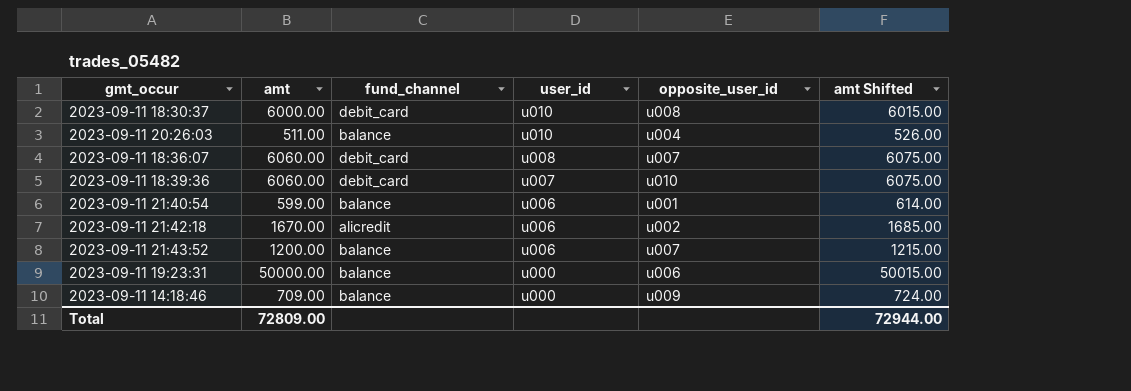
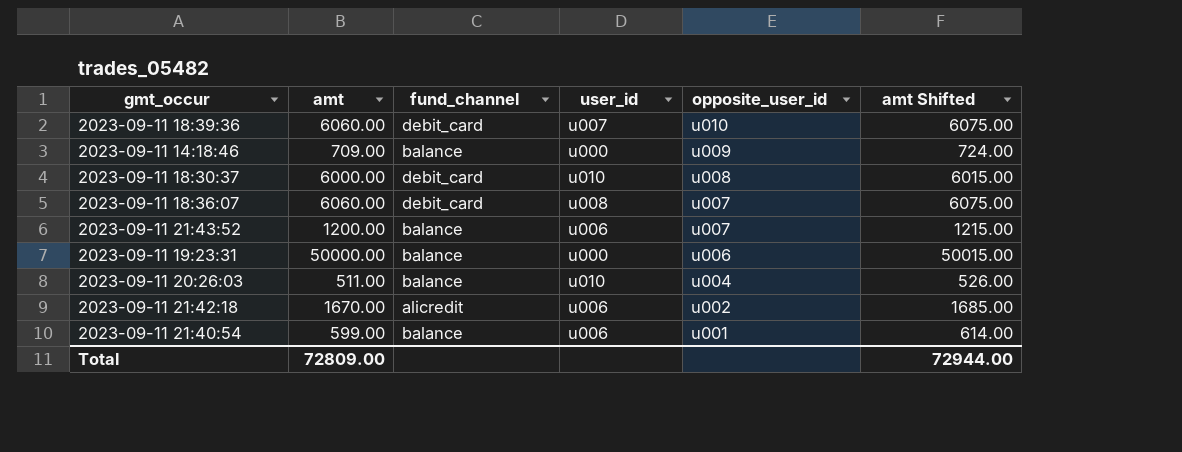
row order: user_id descending -> opposite_user_id descending

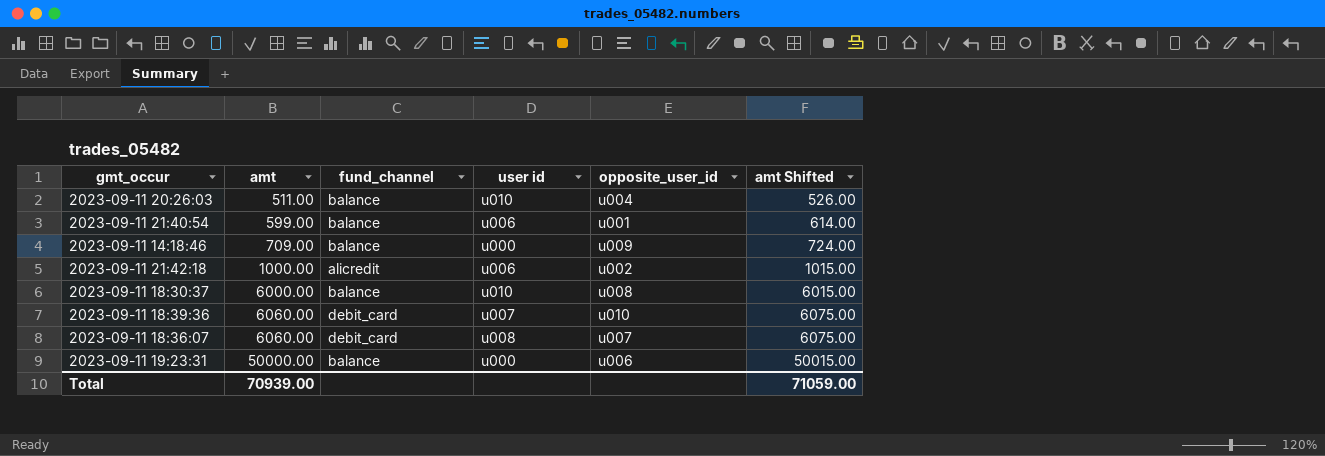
row order: opposite_user_id descending -> amt ascending
column name: user_id -> user id
row 2023-09-11 21:43:52: 1200.00 | balance | u006 | u007 | 1215.00 -> none
2023-09-11 21:42:18 | amt: 1670.00 -> 1000.00
2023-09-11 21:42:18 | amt Shifted: 1685.00 -> 1015.00
2023-09-11 18:30:37 | fund_channel: debit_card -> balance
Total | amt: 72809.00 -> 70939.00
Total | amt Shifted: 72944.00 -> 71059.00

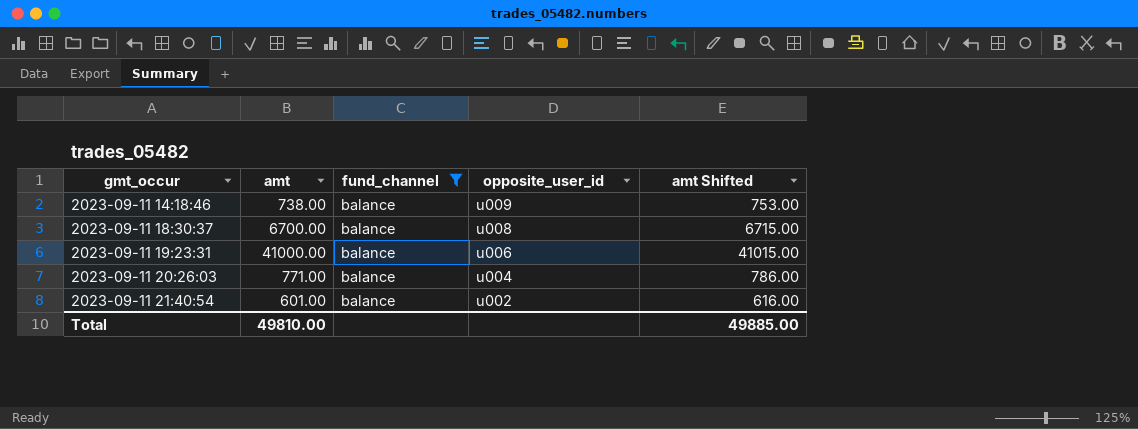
filter: none -> fund_channel = balance
row order: amt ascending -> gmt_occur ascending
column user id | position: 4 -> none
2023-09-11 14:18:46 | amt: 709.00 -> 738.00
2023-09-11 14:18:46 | amt Shifted: 724.00 -> 753.00
2023-09-11 18:30:37 | amt: 6000.00 -> 6700.00
2023-09-11 18:30:37 | amt Shifted: 6015.00 -> 6715.00
2023-09-11 19:23:31 | amt: 50000.00 -> 41000.00
2023-09-11 19:23:31 | amt Shifted: 50015.00 -> 41015.00
2023-09-11 20:26:03 | amt: 511.00 -> 771.00
2023-09-11 20:26:03 | amt Shifted: 526.00 -> 786.00
2023-09-11 21:40:54 | amt: 599.00 -> 601.00
2023-09-11 21:40:54 | opposite_user_id: u001 -> u002
2023-09-11 21:40:54 | amt Shifted: 614.00 -> 616.00
Total | amt: 70939.00 -> 49810.00
Total | amt Shifted: 71059.00 -> 49885.00

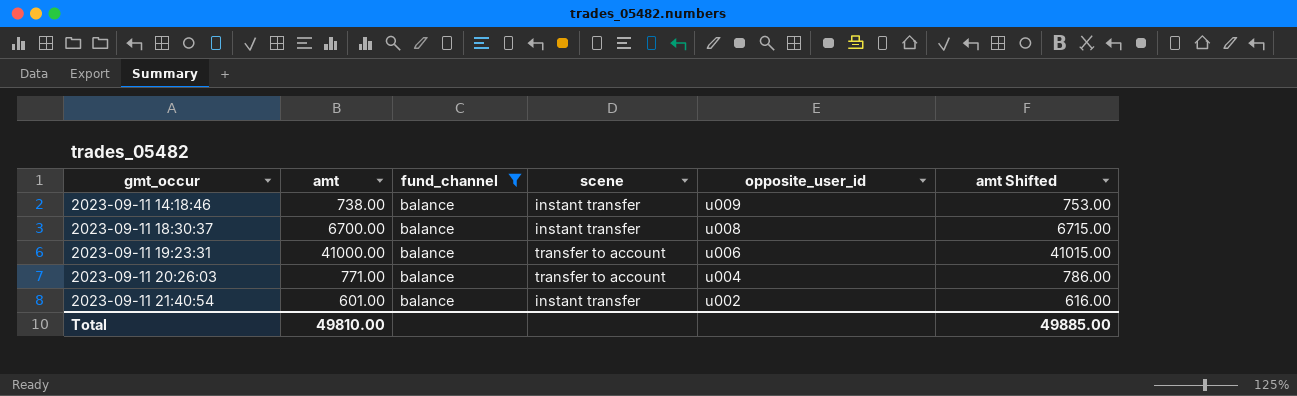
column scene | position: none -> 4

